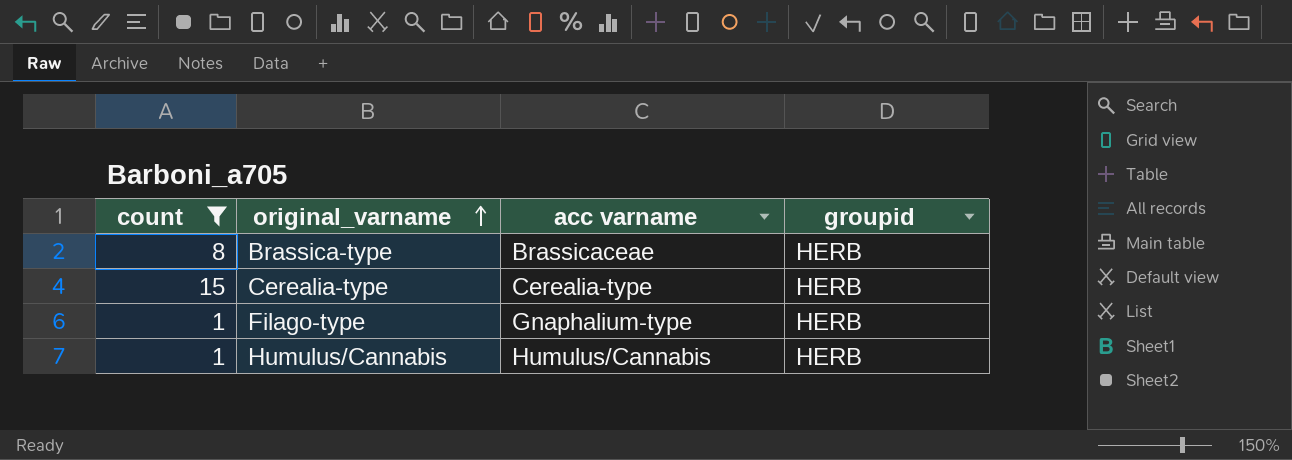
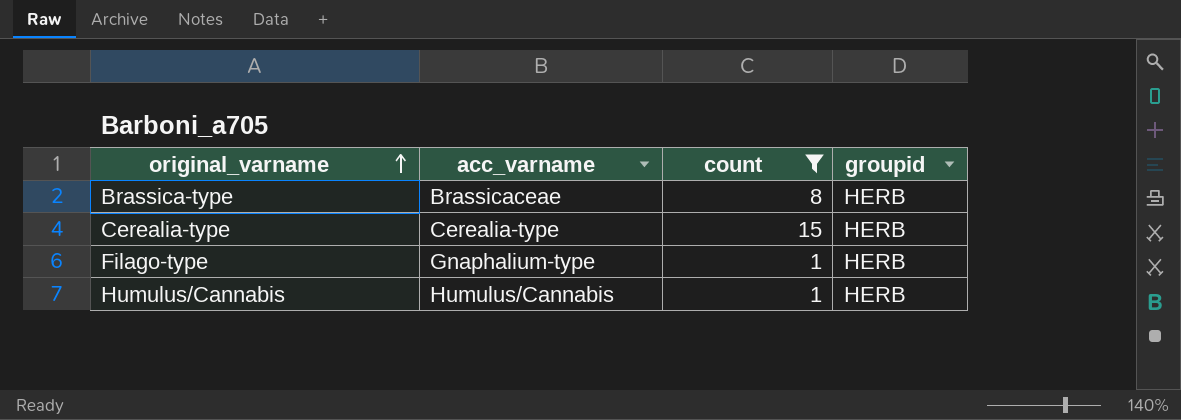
column name: acc varname -> acc_varname
column count | position: 1 -> 3

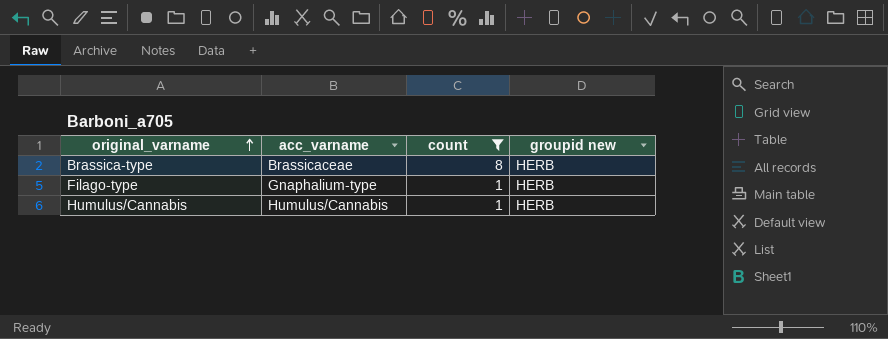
column name: groupid -> groupid new
row Cerealia-type: Cerealia-type | 15 | HERB -> none

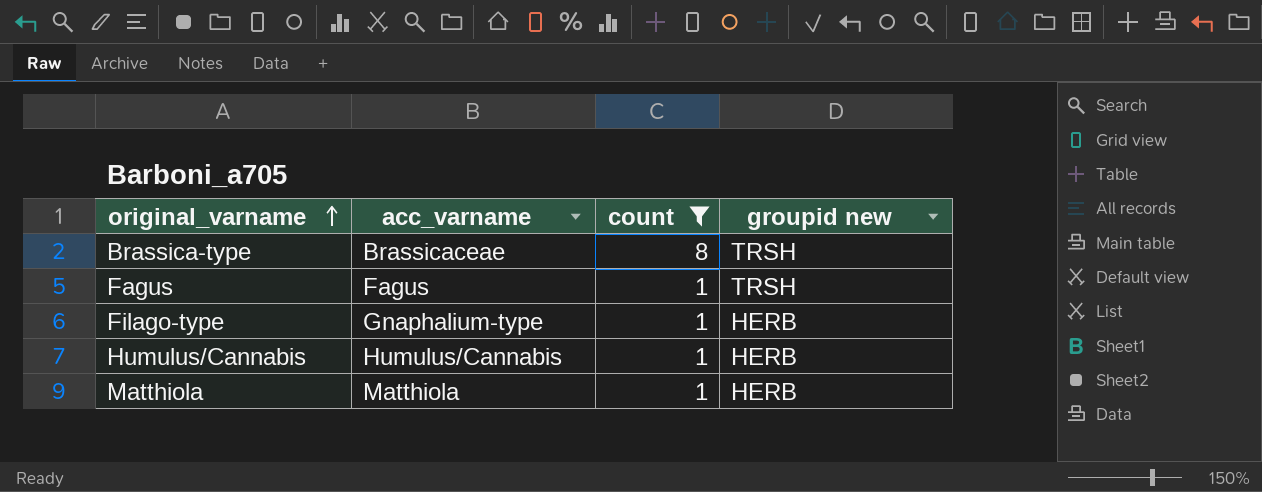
Brassica-type | groupid new: HERB -> TRSH
row Fagus: none -> Fagus | 1 | TRSH
row Matthiola: none -> Matthiola | 1 | HERB

